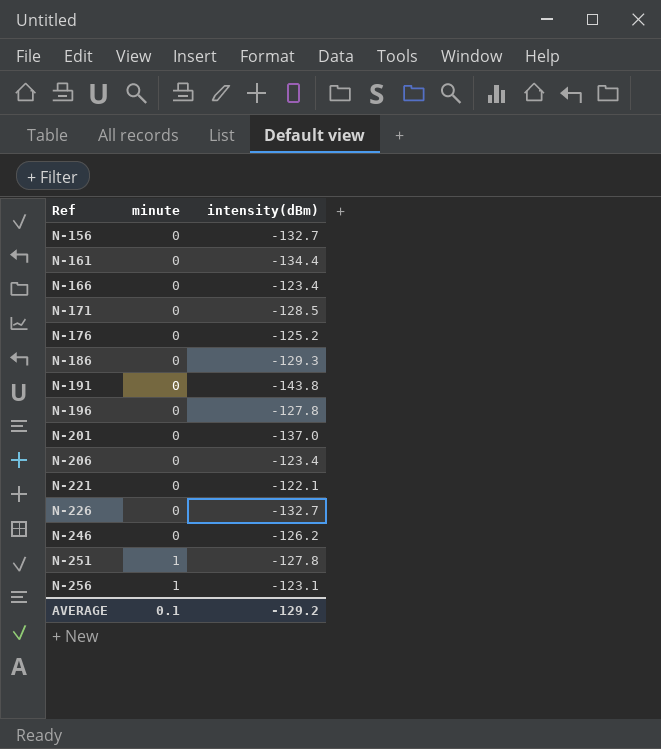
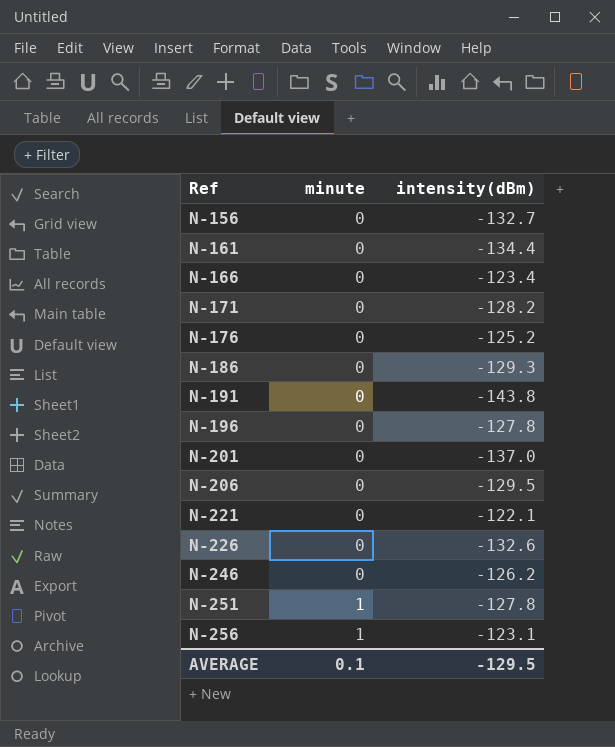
N-171 | intensity(dBm): -128.5 -> -128.2
N-206 | intensity(dBm): -123.4 -> -129.5
N-226 | intensity(dBm): -132.7 -> -132.6
AVERAGE | intensity(dBm): -129.2 -> -129.5

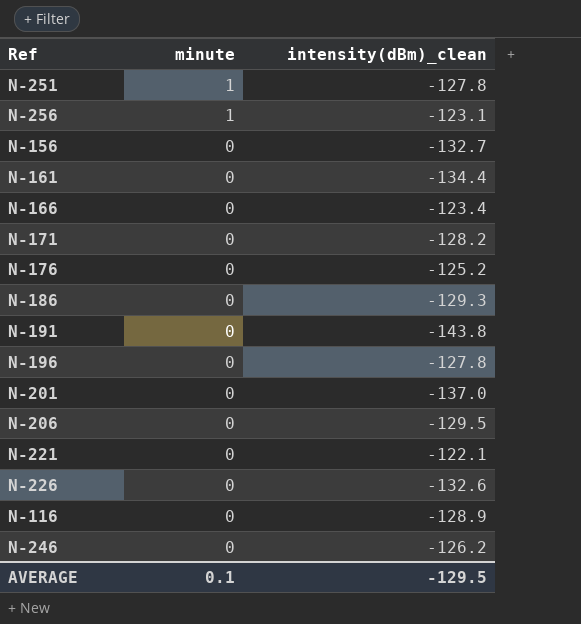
row order: Ref ascending -> minute descending
column name: intensity(dBm) -> intensity(dBm)_clean
row N-116: none -> 0 | -128.9

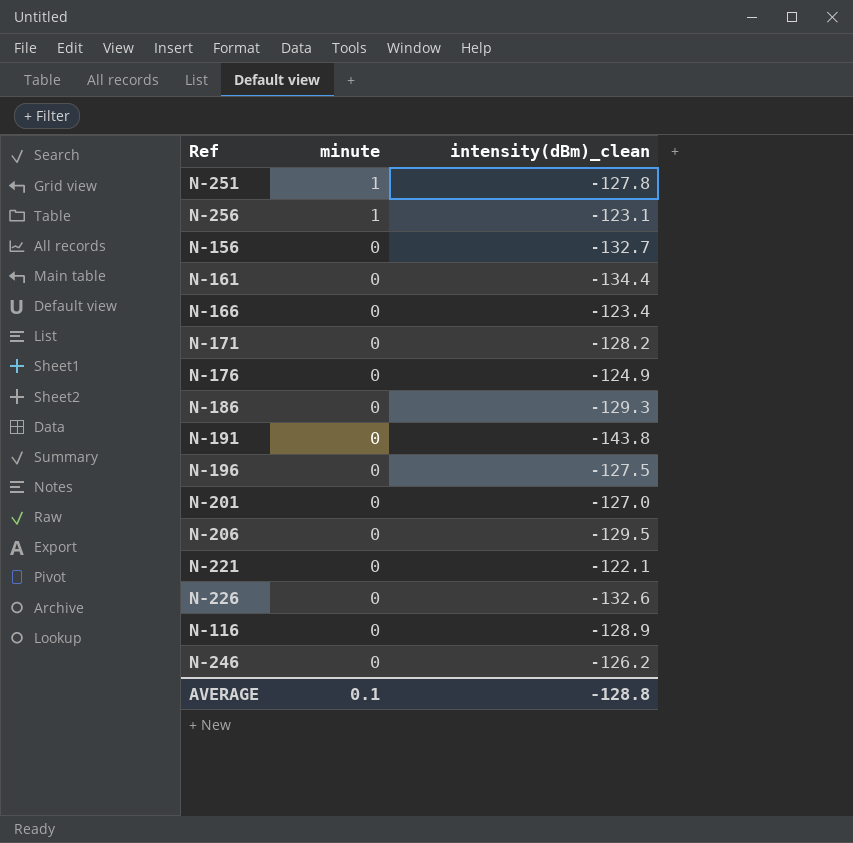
N-176 | intensity(dBm)_clean: -125.2 -> -124.9
N-196 | intensity(dBm)_clean: -127.8 -> -127.5
N-201 | intensity(dBm)_clean: -137.0 -> -127.0
AVERAGE | intensity(dBm)_clean: -129.5 -> -128.8

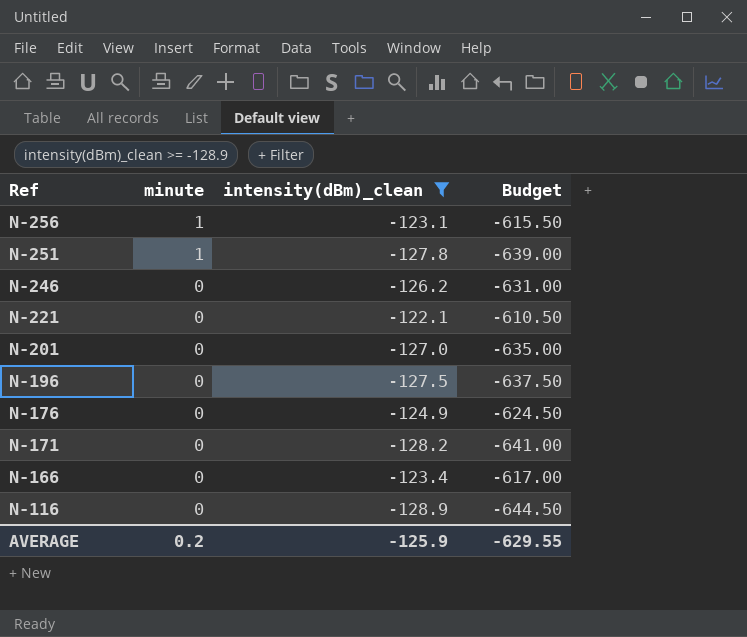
filter: none -> intensity(dBm)_clean >= -128.9
row order: minute descending -> Ref descending
column Budget | formula: none -> [intensity(dBm)_clean] * 5
AVERAGE | minute: 0.1 -> 0.2
AVERAGE | intensity(dBm)_clean: -128.8 -> -125.9

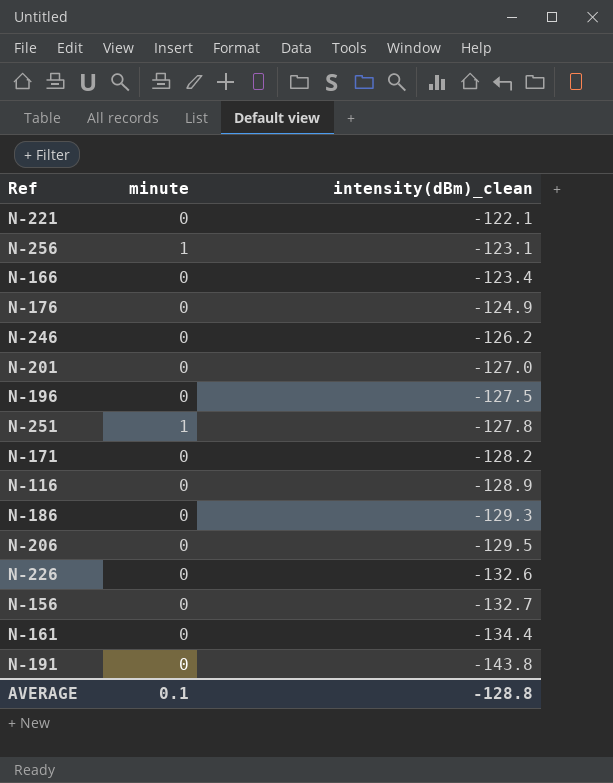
filter: intensity(dBm)_clean >= -128.9 -> none
row order: Ref descending -> intensity(dBm)_clean descending
column Budget | formula: [intensity(dBm)_clean] * 5 -> none
AVERAGE | minute: 0.2 -> 0.1
AVERAGE | intensity(dBm)_clean: -125.9 -> -128.8

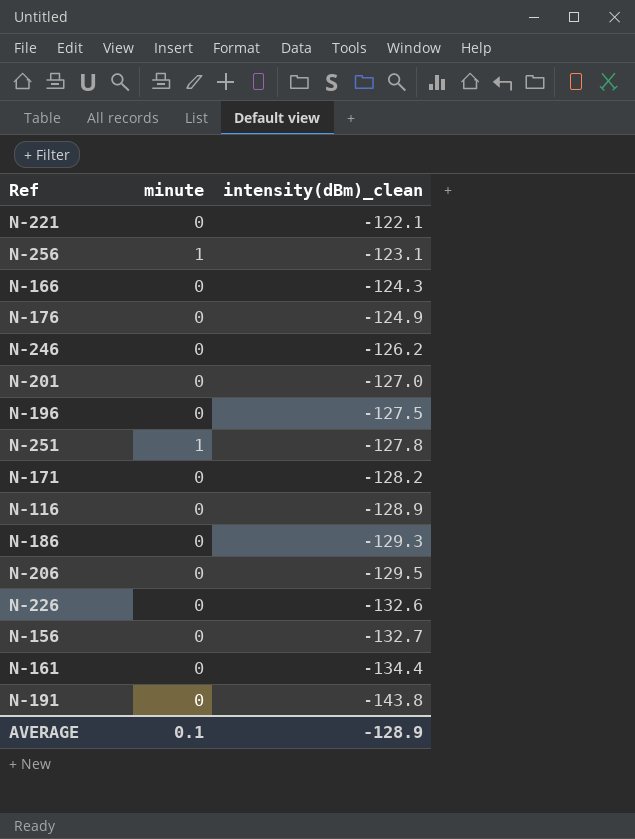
N-166 | intensity(dBm)_clean: -123.4 -> -124.3
AVERAGE | intensity(dBm)_clean: -128.8 -> -128.9

